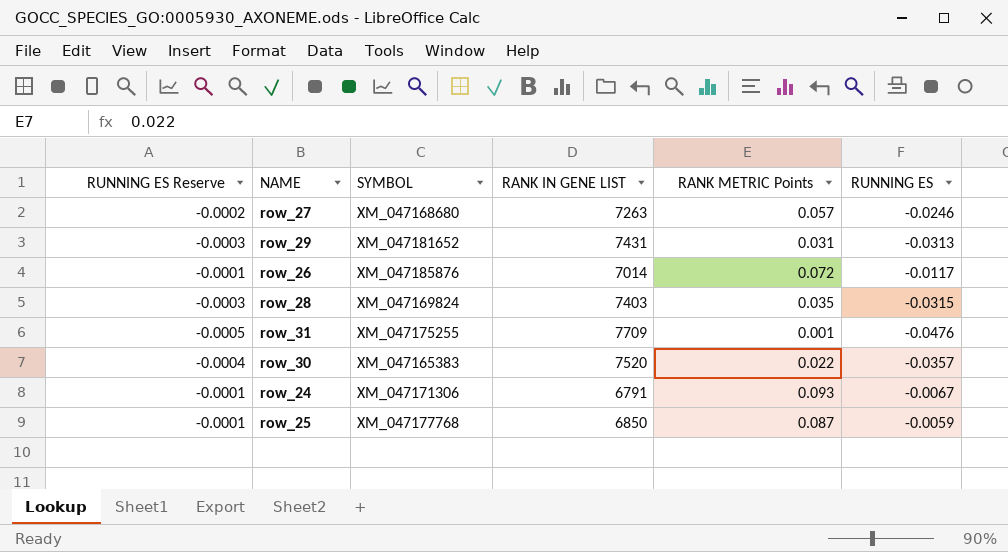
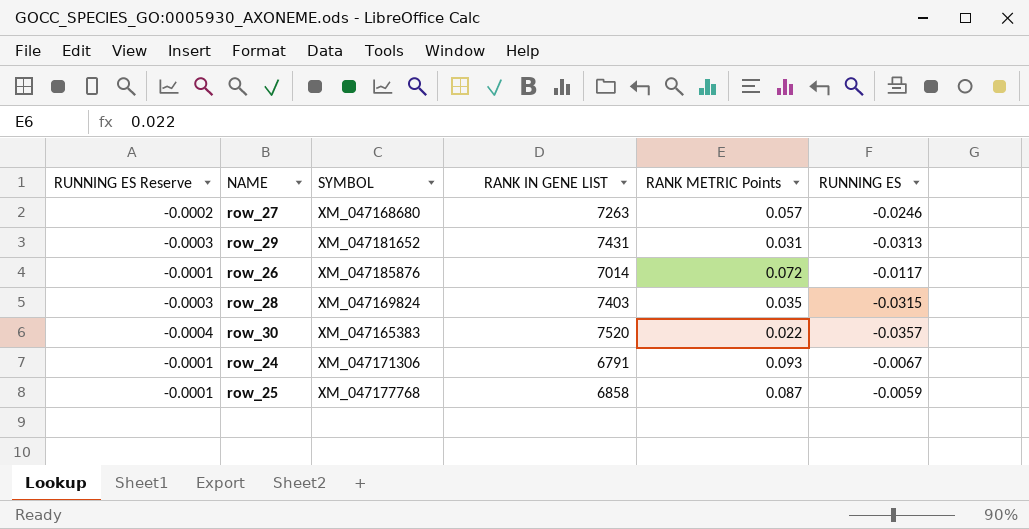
row row_31: -0.0005 | XM_047175255 | 7709 | 0.001 | -0.0476 -> none
row_25 | RANK IN GENE LIST: 6850 -> 6858

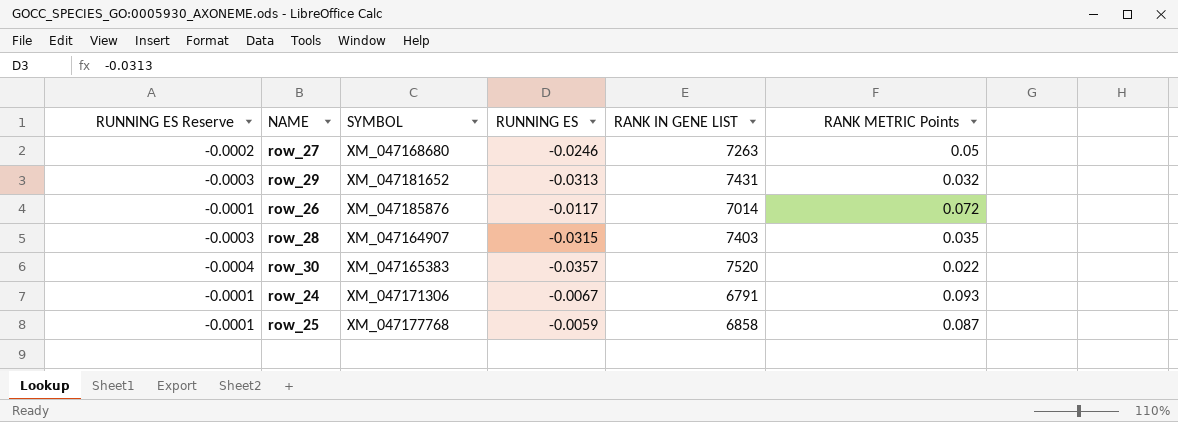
column RUNNING ES | position: 6 -> 4
row_27 | RANK METRIC Points: 0.057 -> 0.05
row_29 | RANK METRIC Points: 0.031 -> 0.032
row_28 | SYMBOL: XM_047169824 -> XM_047164907

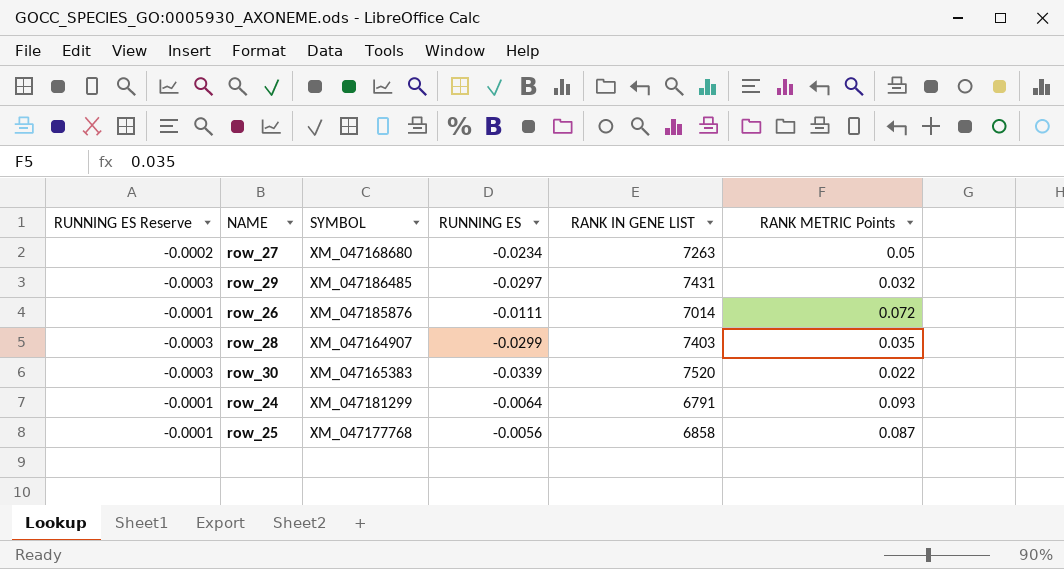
row_27 | RUNNING ES: -0.0246 -> -0.0234
row_29 | SYMBOL: XM_047181652 -> XM_047186485
row_29 | RUNNING ES: -0.0313 -> -0.0297
row_26 | RUNNING ES: -0.0117 -> -0.0111
row_28 | RUNNING ES: -0.0315 -> -0.0299
row_30 | RUNNING ES Reserve: -0.0004 -> -0.0003
row_30 | RUNNING ES: -0.0357 -> -0.0339
row_24 | SYMBOL: XM_047171306 -> XM_047181299
row_24 | RUNNING ES: -0.0067 -> -0.0064
row_25 | RUNNING ES: -0.0059 -> -0.0056

